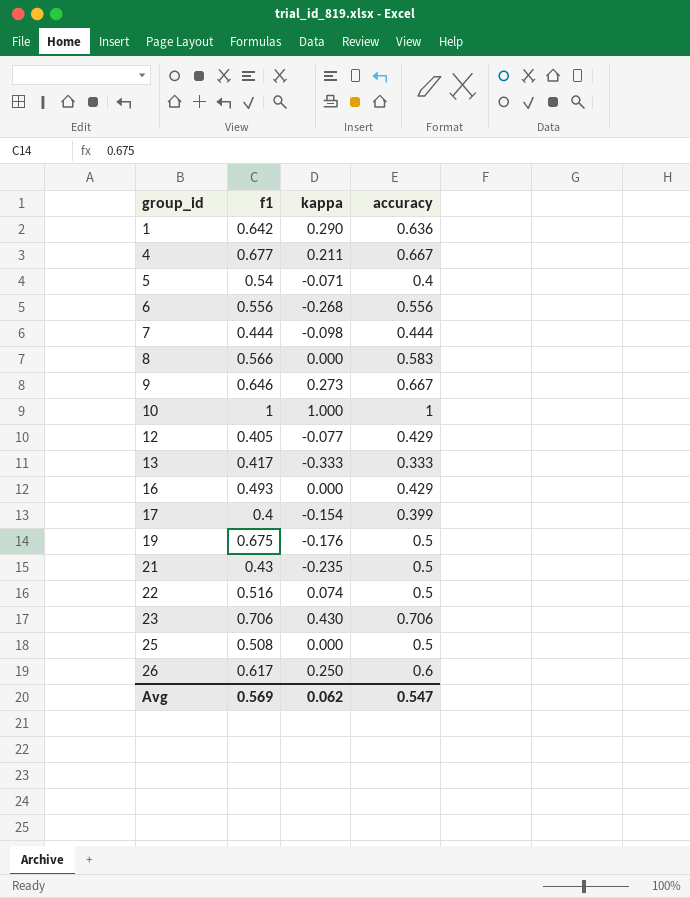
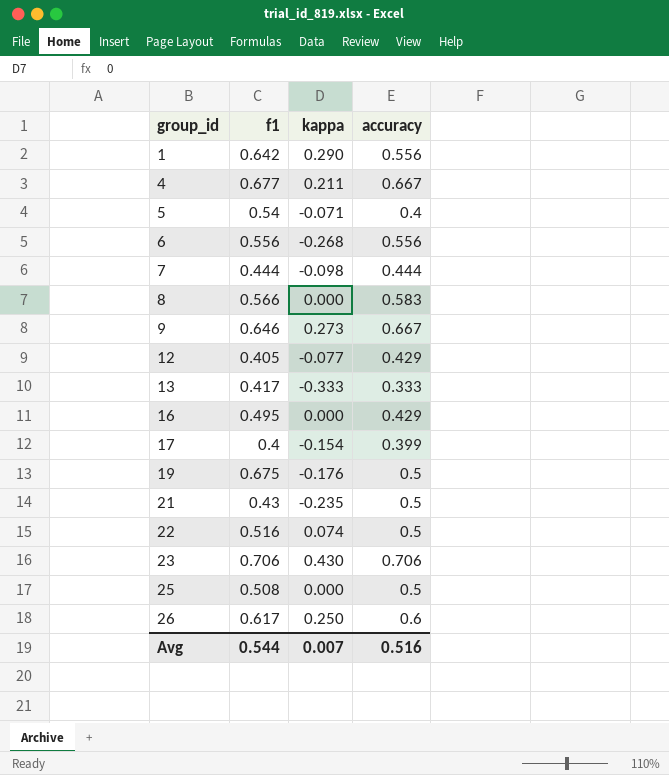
row 10: 1 | 1.000 | 1 -> none
1 | accuracy: 0.636 -> 0.556
16 | f1: 0.493 -> 0.495
Avg | f1: 0.569 -> 0.544
Avg | kappa: 0.062 -> 0.007
Avg | accuracy: 0.547 -> 0.516

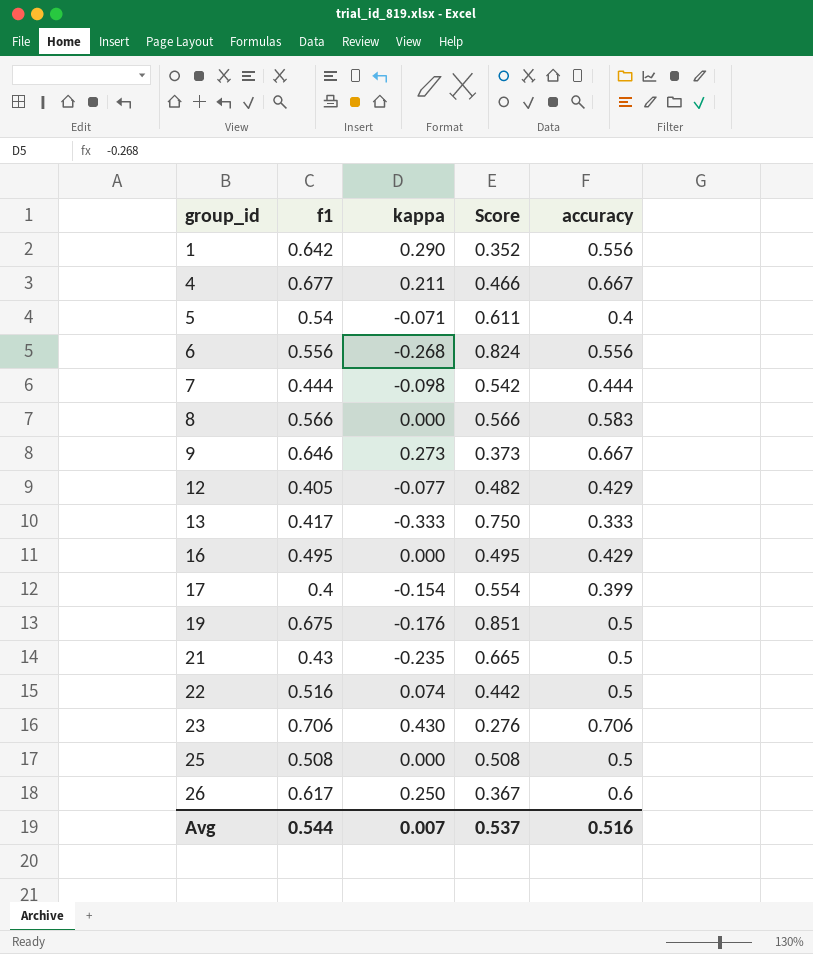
column Score | formula: none -> [f1] - [kappa]

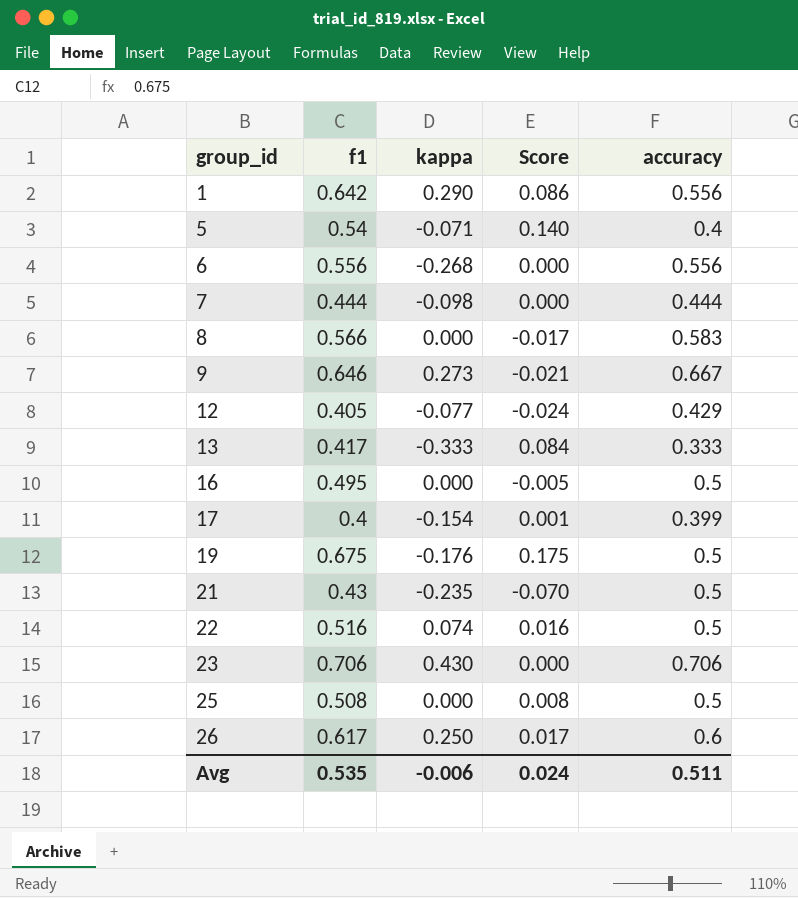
column Score | formula: [f1] - [kappa] -> [f1] - [accuracy]
row 4: 0.677 | 0.211 | 0.466 | 0.667 -> none
16 | accuracy: 0.429 -> 0.5
Avg | f1: 0.544 -> 0.535
Avg | kappa: 0.007 -> -0.006
Avg | Score: 0.537 -> 0.024
Avg | accuracy: 0.516 -> 0.511

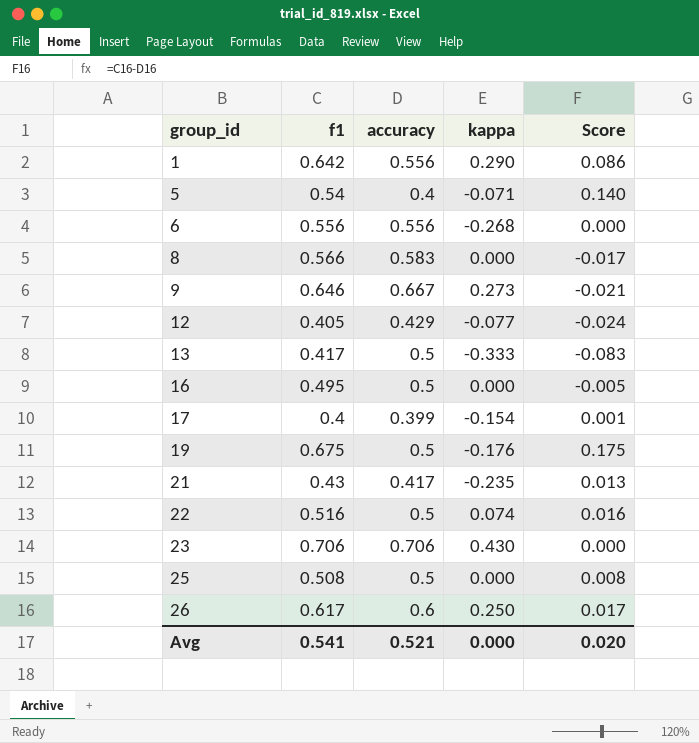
column accuracy | position: 5 -> 3
row 7: 0.444 | -0.098 | 0.000 | 0.444 -> none
13 | accuracy: 0.333 -> 0.5
13 | Score: 0.084 -> -0.083
21 | accuracy: 0.5 -> 0.417
21 | Score: -0.070 -> 0.013
Avg | f1: 0.535 -> 0.541
Avg | accuracy: 0.511 -> 0.521
Avg | kappa: -0.006 -> 0.000
Avg | Score: 0.024 -> 0.020

